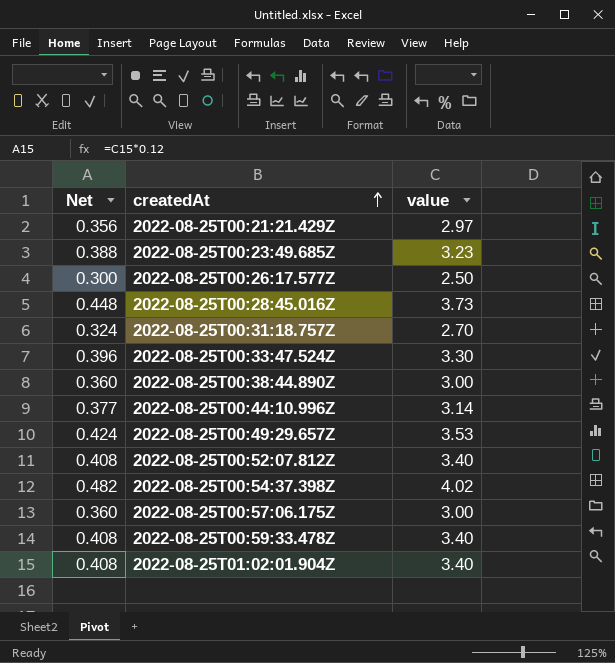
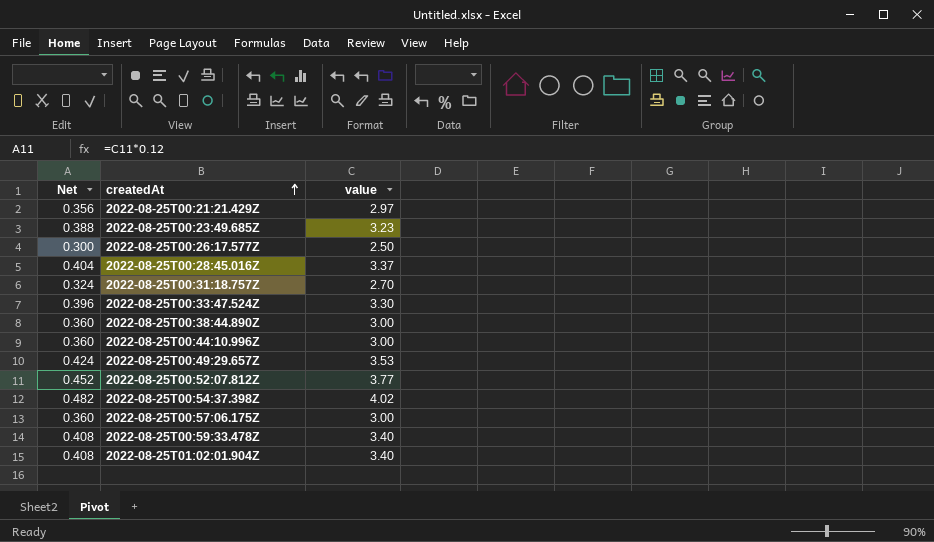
2022-08-25T00:28:45.016Z | Net: 0.448 -> 0.404
2022-08-25T00:28:45.016Z | value: 3.73 -> 3.37
2022-08-25T00:44:10.996Z | Net: 0.377 -> 0.360
2022-08-25T00:44:10.996Z | value: 3.14 -> 3.00
2022-08-25T00:52:07.812Z | Net: 0.408 -> 0.452
2022-08-25T00:52:07.812Z | value: 3.40 -> 3.77

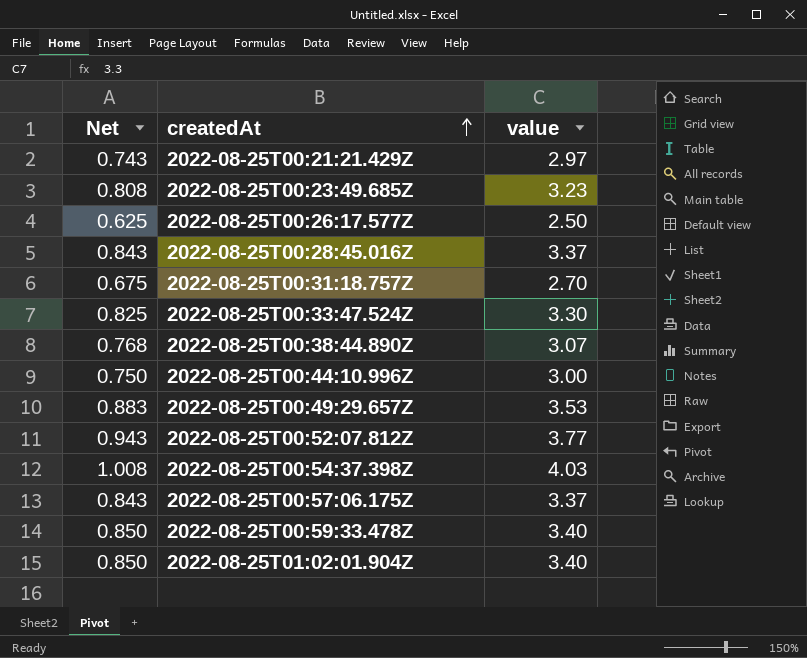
column Net | formula: [value] * 0.12 -> [value] * 0.25
2022-08-25T00:38:44.890Z | value: 3.00 -> 3.07
2022-08-25T00:54:37.398Z | value: 4.02 -> 4.03
2022-08-25T00:57:06.175Z | value: 3.00 -> 3.37

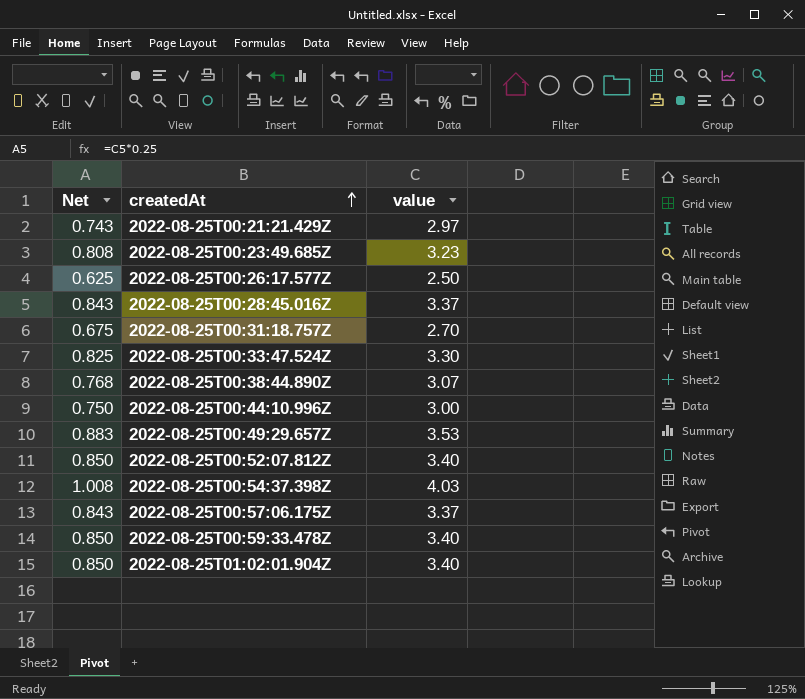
2022-08-25T00:52:07.812Z | Net: 0.943 -> 0.850
2022-08-25T00:52:07.812Z | value: 3.77 -> 3.40

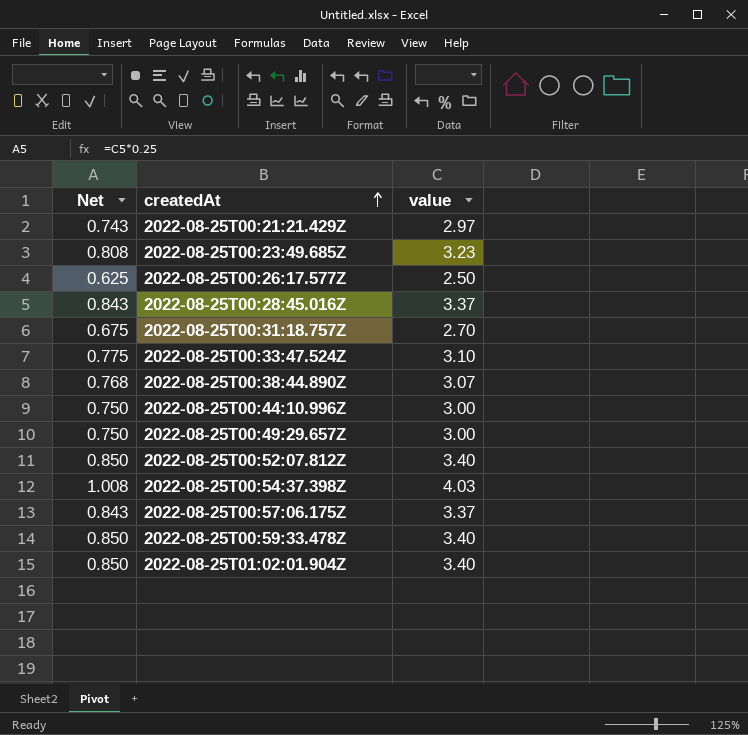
2022-08-25T00:33:47.524Z | Net: 0.825 -> 0.775
2022-08-25T00:33:47.524Z | value: 3.30 -> 3.10
2022-08-25T00:49:29.657Z | Net: 0.883 -> 0.750
2022-08-25T00:49:29.657Z | value: 3.53 -> 3.00

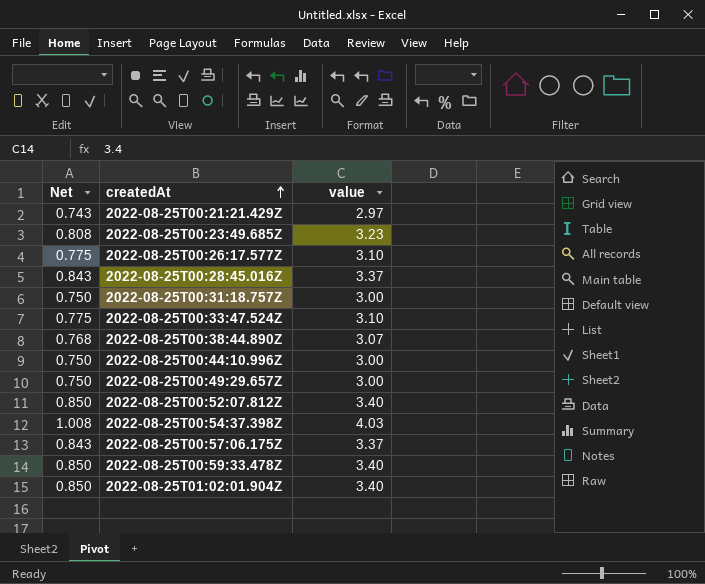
2022-08-25T00:26:17.577Z | Net: 0.625 -> 0.775
2022-08-25T00:26:17.577Z | value: 2.50 -> 3.10
2022-08-25T00:31:18.757Z | Net: 0.675 -> 0.750
2022-08-25T00:31:18.757Z | value: 2.70 -> 3.00

